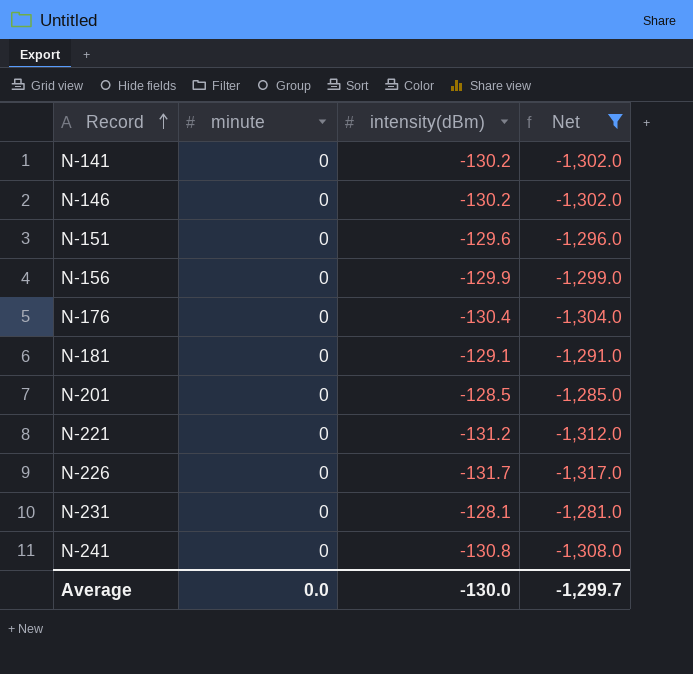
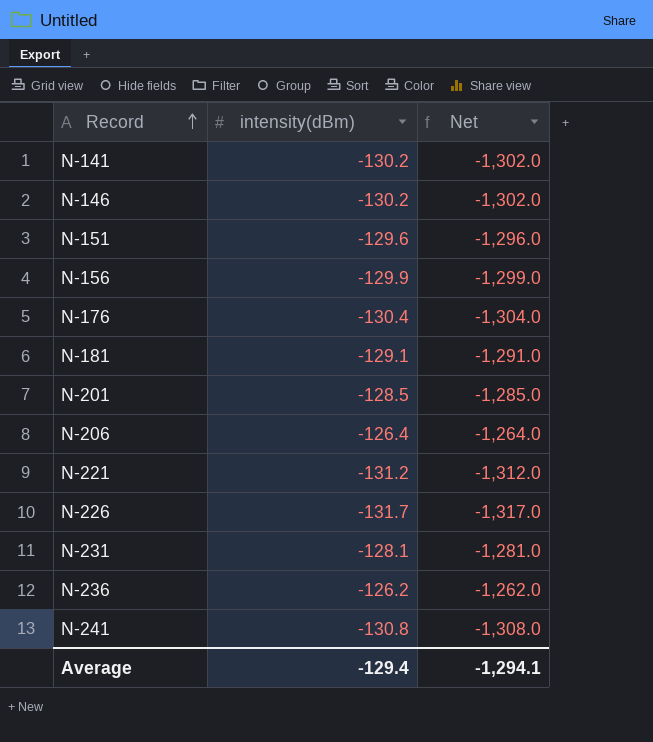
filter: Net <= -1,281.0 -> none
column minute | position: 2 -> none
Average | intensity(dBm): -130.0 -> -129.4
Average | Net: -1,299.7 -> -1,294.1

